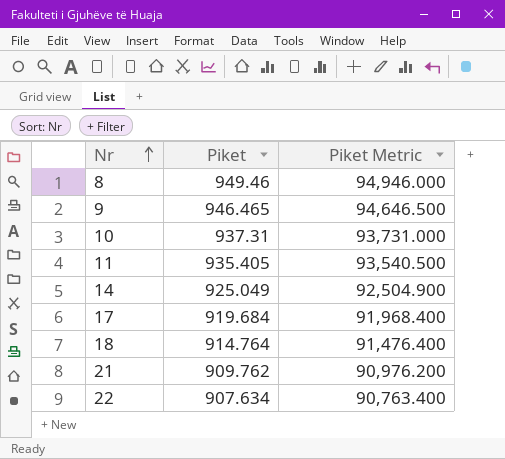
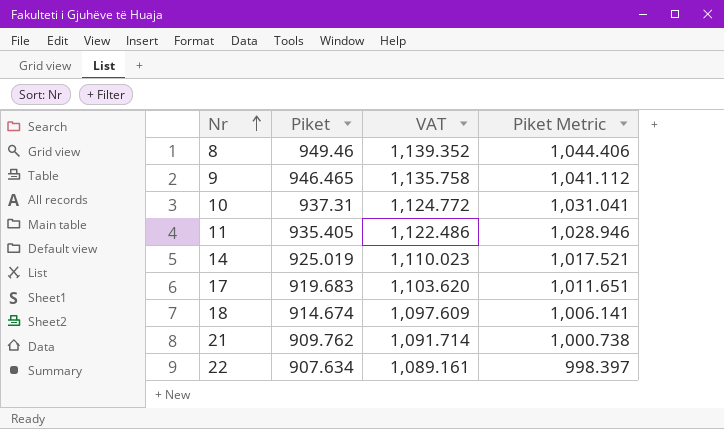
column VAT | formula: none -> [Piket] * 1.2
column Piket Metric | formula: [Piket] * 100 -> [Piket] * 1.1
14 | Piket: 925.049 -> 925.019
17 | Piket: 919.684 -> 919.683
18 | Piket: 914.764 -> 914.674

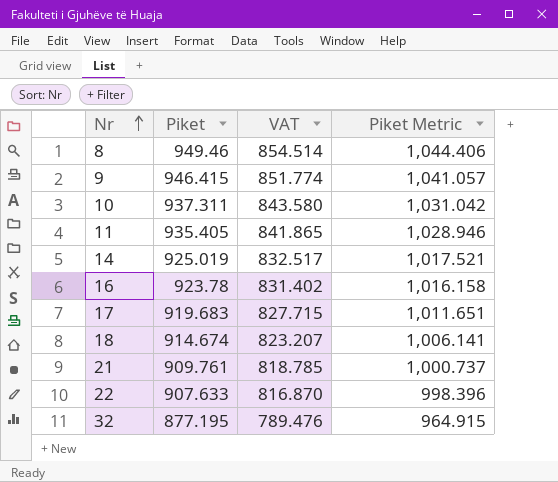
column VAT | formula: [Piket] * 1.2 -> [Piket] * 0.9
9 | Piket: 946.465 -> 946.415
9 | Piket Metric: 1,041.112 -> 1,041.057
10 | Piket: 937.31 -> 937.311
10 | Piket Metric: 1,031.041 -> 1,031.042
row 16: none -> 923.78 | 831.402 | 1,016.158
21 | Piket: 909.762 -> 909.761
21 | Piket Metric: 1,000.738 -> 1,000.737
22 | Piket: 907.634 -> 907.633
22 | Piket Metric: 998.397 -> 998.396
row 32: none -> 877.195 | 789.476 | 964.915

